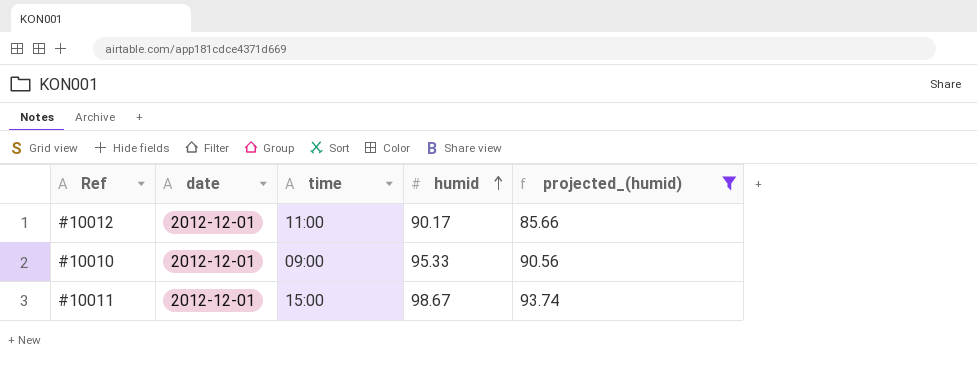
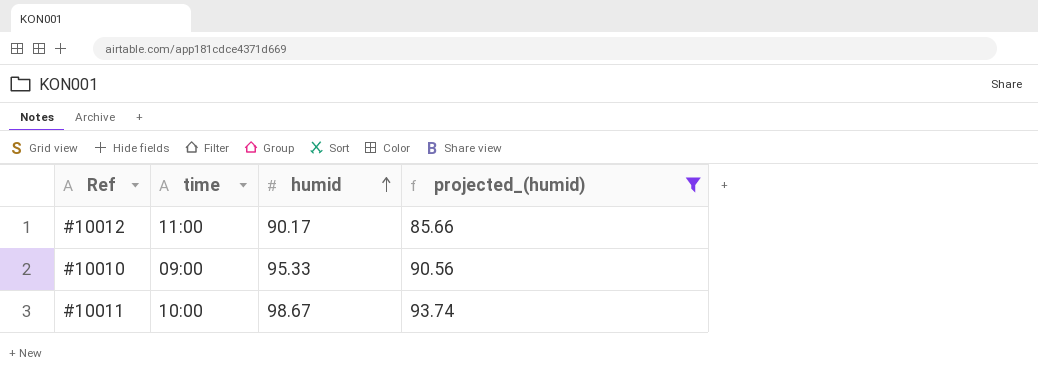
column date | position: 2 -> none
#10011 | time: 15:00 -> 10:00

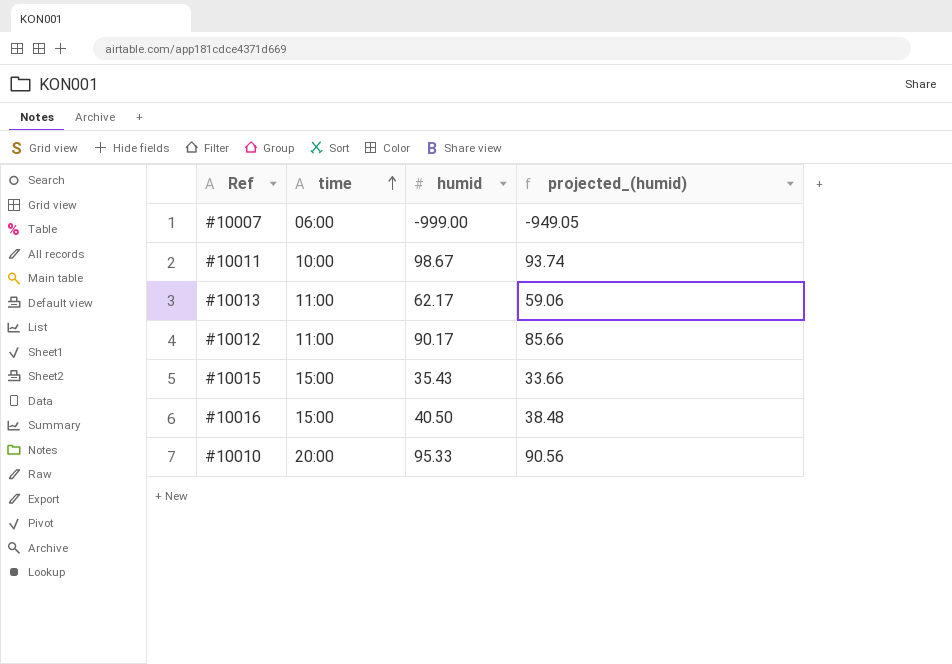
filter: projected_(humid) >= 85.66 -> none
row order: humid ascending -> time ascending
#10010 | time: 09:00 -> 20:00

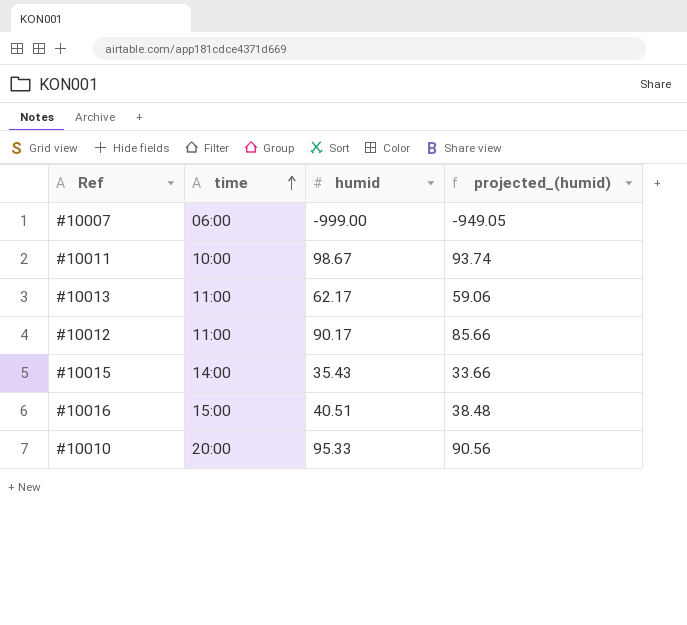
#10015 | time: 15:00 -> 14:00
#10016 | humid: 40.50 -> 40.51

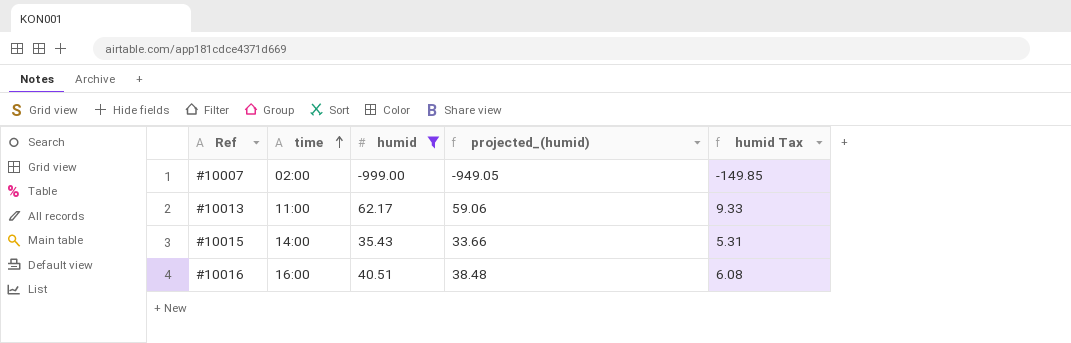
filter: none -> humid <= 62.17
column humid Tax | formula: none -> [humid] * 0.15
#10007 | time: 06:00 -> 02:00
#10016 | time: 15:00 -> 16:00

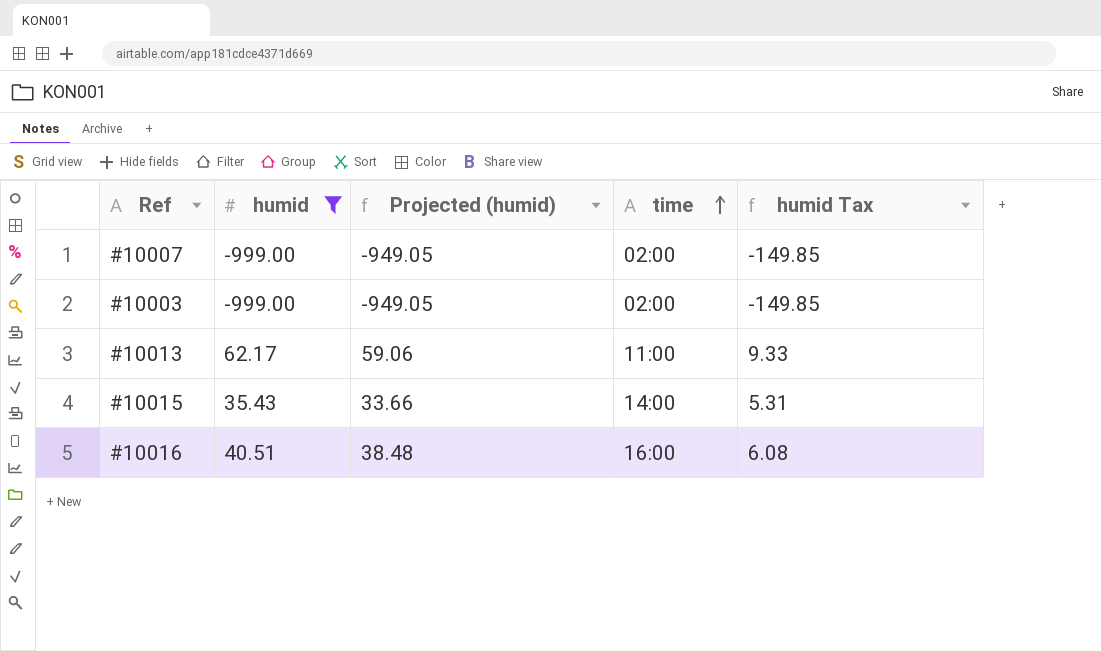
column name: projected_(humid) -> Projected (humid)
column time | position: 2 -> 4
row #10003: none -> -999.00 | -949.05 | 02:00 | -149.85

